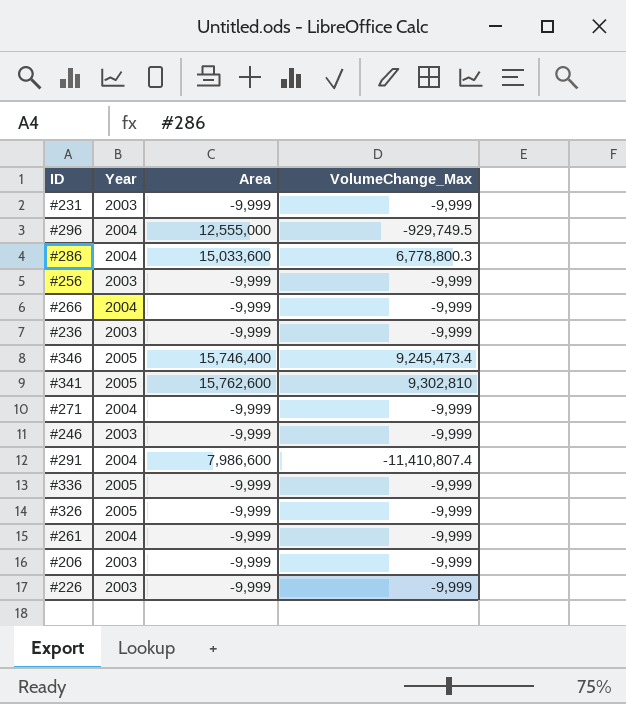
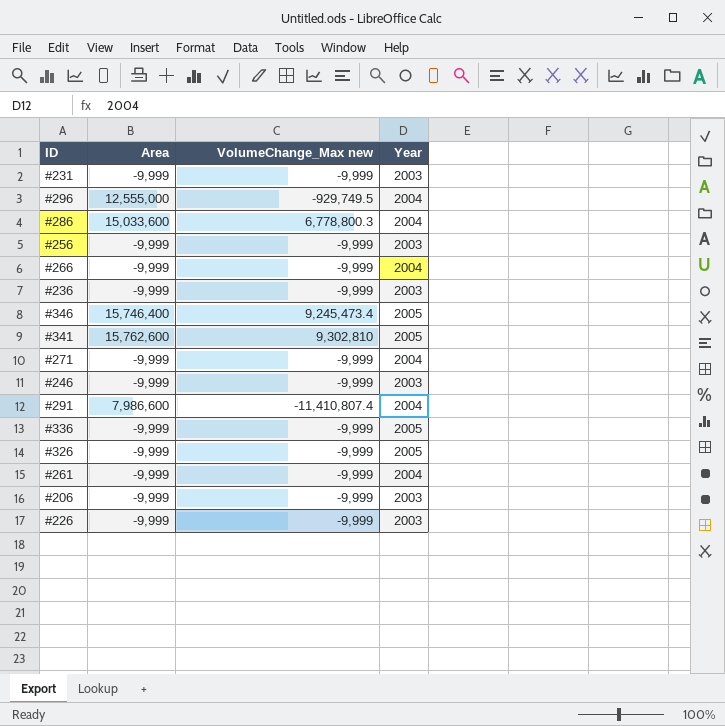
column name: VolumeChange_Max -> VolumeChange_Max new
column Year | position: 2 -> 4

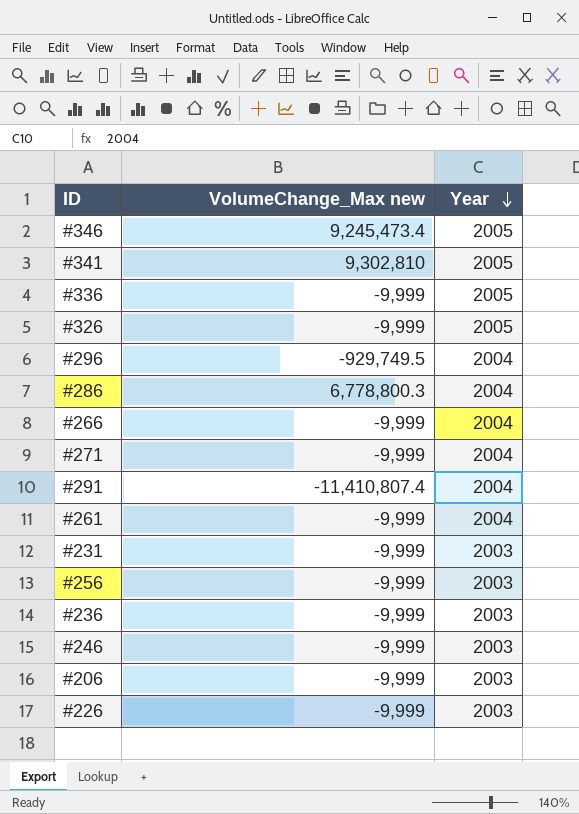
row order: none -> Year descending
column Area | position: 2 -> none

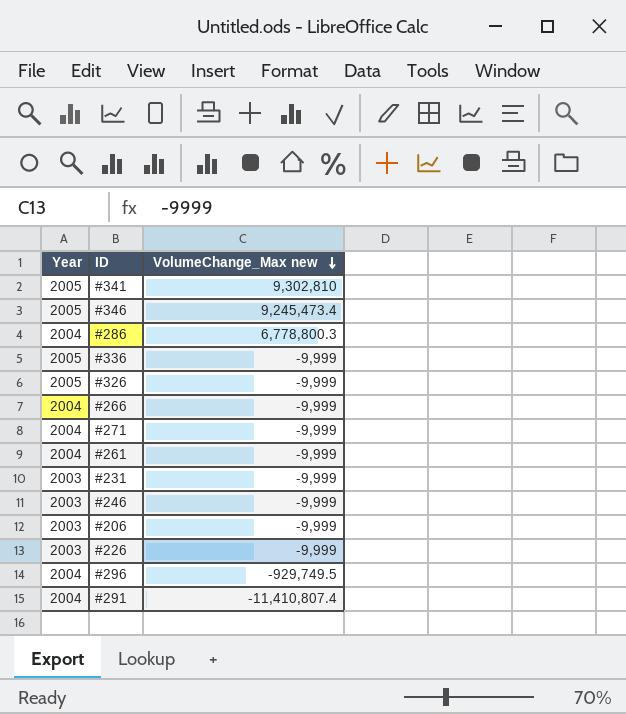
row order: Year descending -> VolumeChange_Max new descending
column Year | position: 3 -> 1
row #256: -9,999 | 2003 -> none
row #236: -9,999 | 2003 -> none

